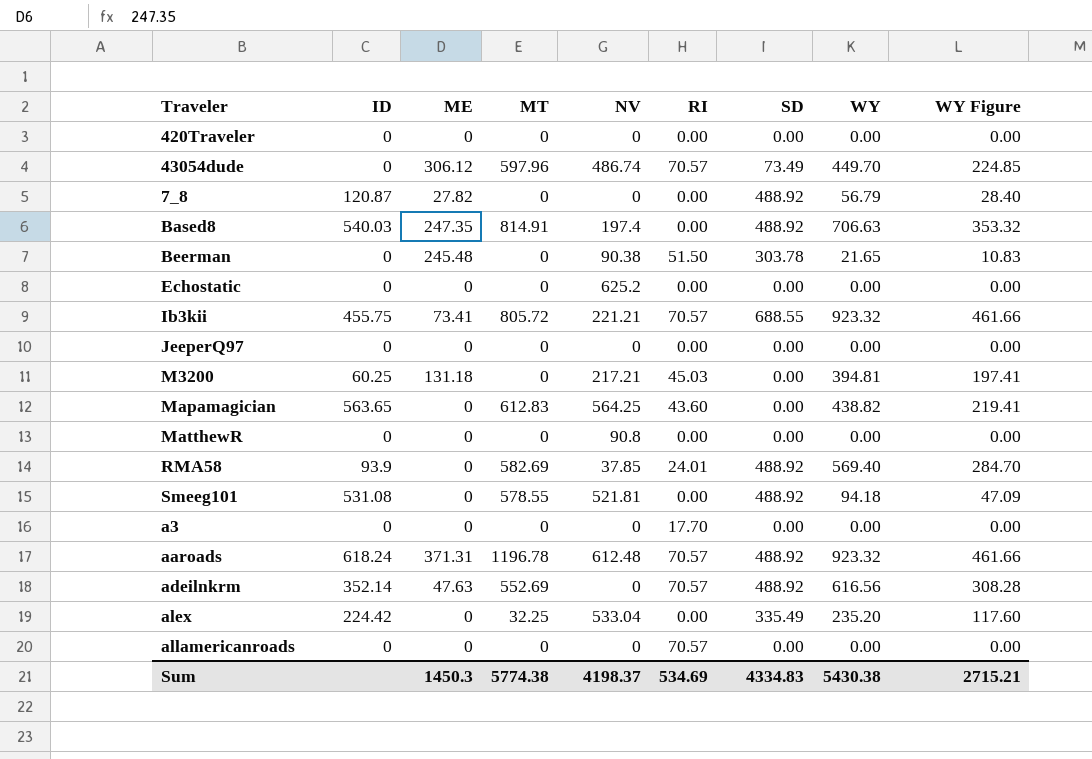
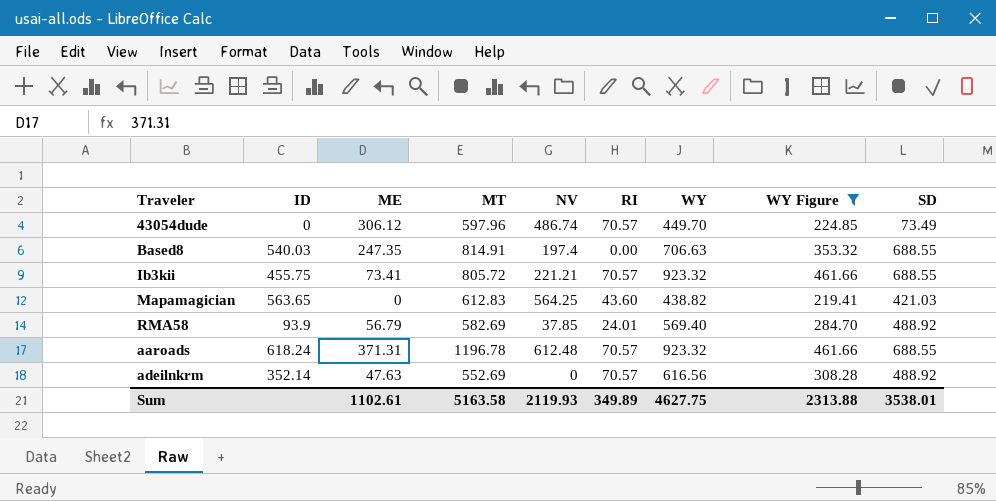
filter: none -> WY Figure >= 219.41
column SD | position: 7 -> 9
Based8 | SD: 488.92 -> 688.55
Mapamagician | SD: 0.00 -> 421.03
RMA58 | ME: 0 -> 56.79
aaroads | SD: 488.92 -> 688.55
Sum | ME: 1450.3 -> 1102.61
Sum | MT: 5774.38 -> 5163.58
Sum | NV: 4198.37 -> 2119.93
Sum | RI: 534.69 -> 349.89
Sum | WY: 5430.38 -> 4627.75
Sum | WY Figure: 2715.21 -> 2313.88
Sum | SD: 4334.83 -> 3538.01

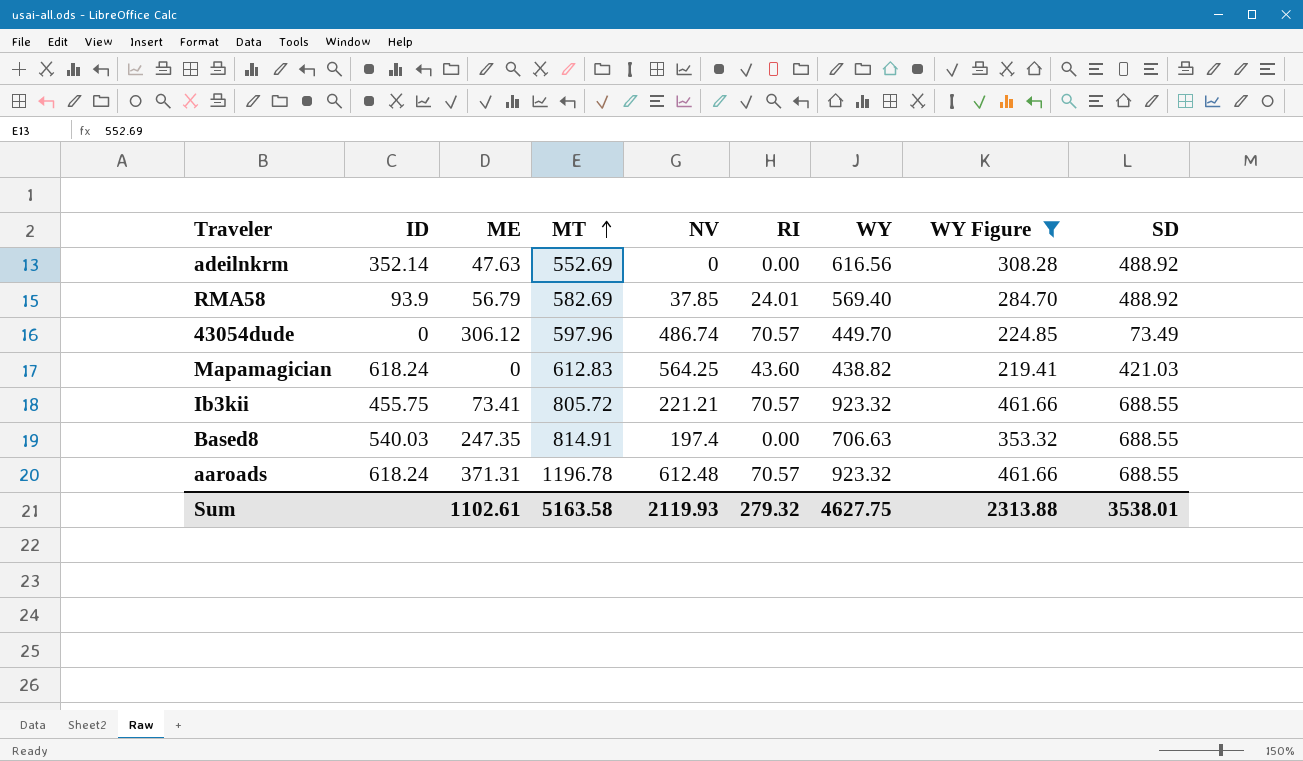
row order: none -> MT ascending
adeilnkrm | RI: 70.57 -> 0.00
Mapamagician | ID: 563.65 -> 618.24
Sum | RI: 349.89 -> 279.32

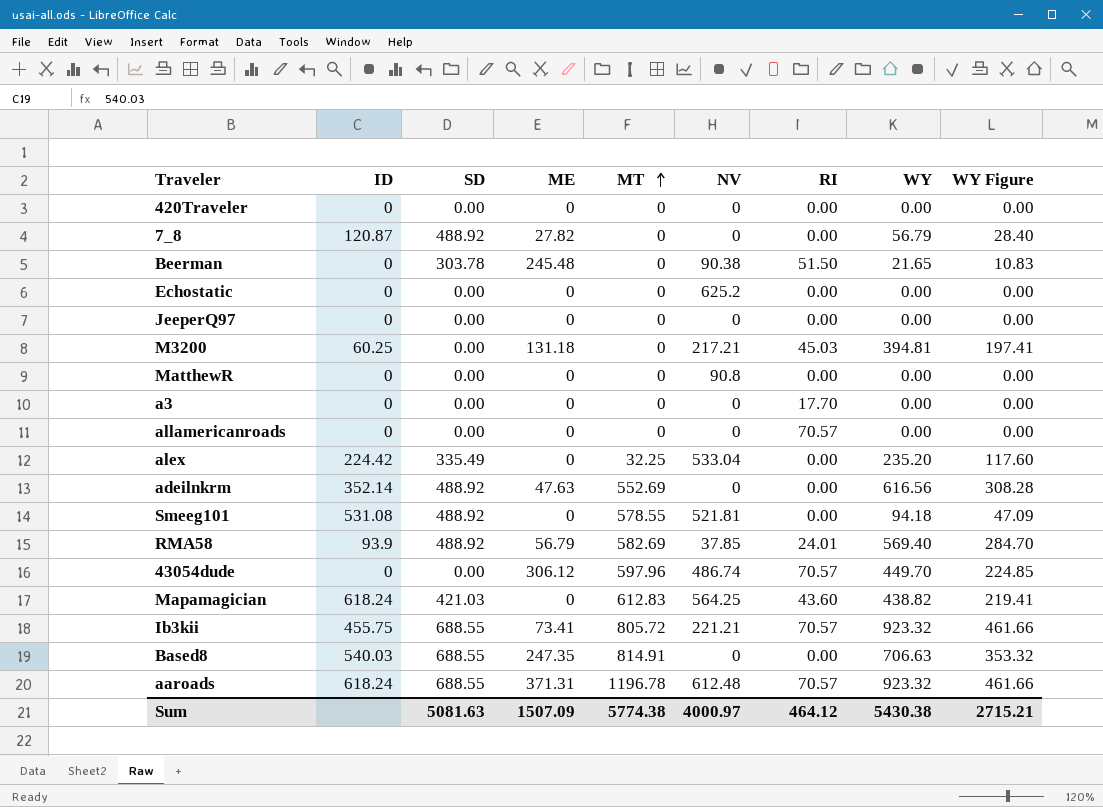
filter: WY Figure >= 219.41 -> none
column SD | position: 9 -> 3
43054dude | SD: 73.49 -> 0.00
Based8 | NV: 197.4 -> 0
Sum | SD: 3538.01 -> 5081.63
Sum | ME: 1102.61 -> 1507.09
Sum | MT: 5163.58 -> 5774.38
Sum | NV: 2119.93 -> 4000.97
Sum | RI: 279.32 -> 464.12
Sum | WY: 4627.75 -> 5430.38
Sum | WY Figure: 2313.88 -> 2715.21

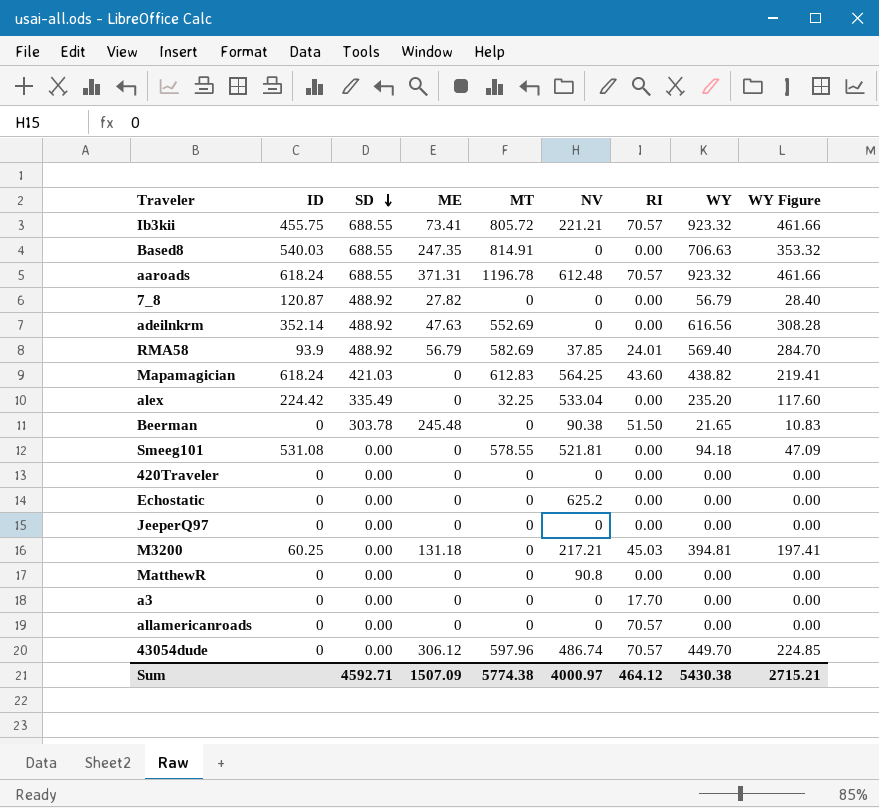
row order: MT ascending -> SD descending
Smeeg101 | SD: 488.92 -> 0.00
Sum | SD: 5081.63 -> 4592.71

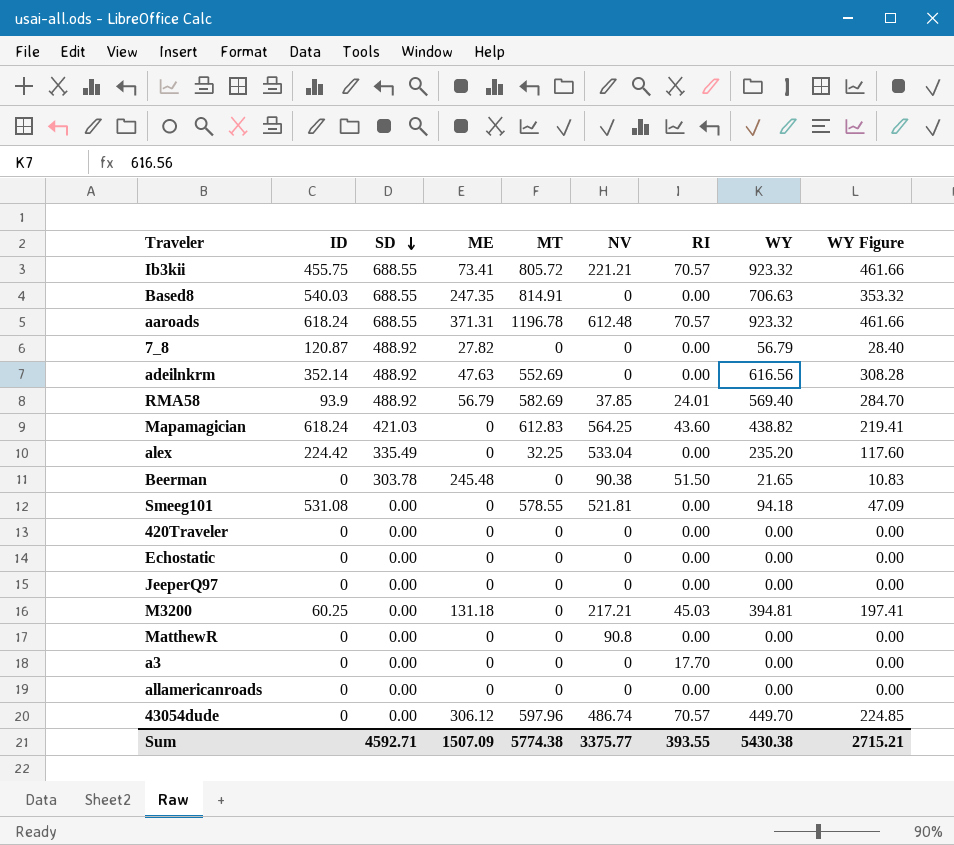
Echostatic | NV: 625.2 -> 0
allamericanroads | RI: 70.57 -> 0.00
Sum | NV: 4000.97 -> 3375.77
Sum | RI: 464.12 -> 393.55

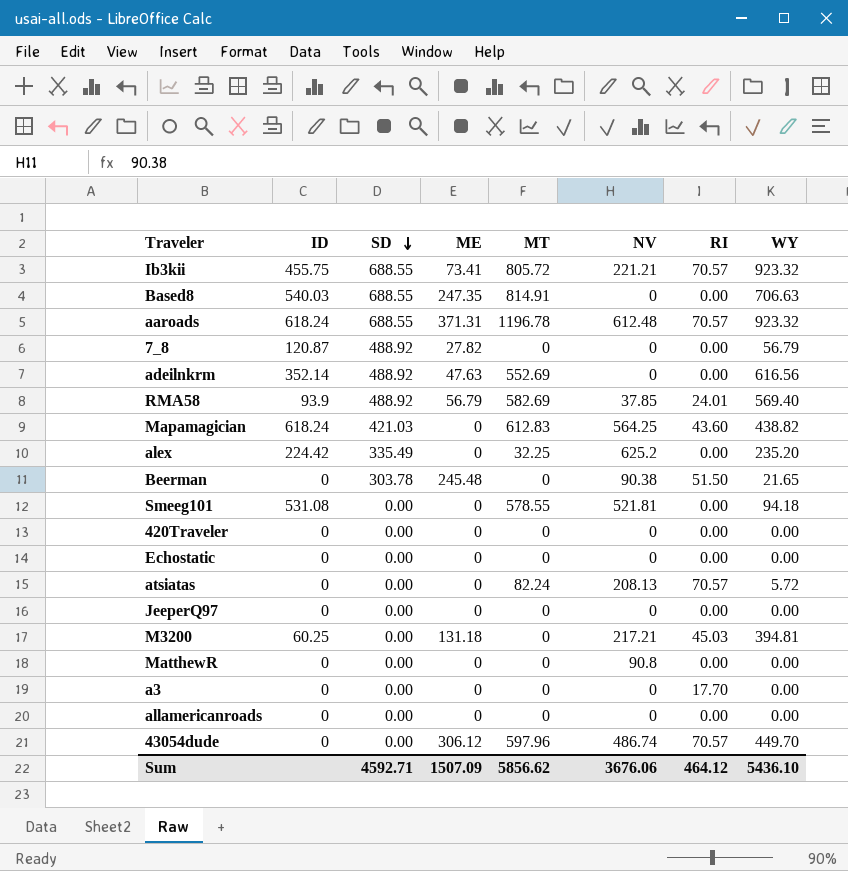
column WY Figure | formula: [WY] * 0.5 -> none
alex | NV: 533.04 -> 625.2
row atsiatas: none -> 0 | 0.00 | 0 | 82.24 | 208.13 | 70.57 | 5.72
Sum | MT: 5774.38 -> 5856.62
Sum | NV: 3375.77 -> 3676.06
Sum | RI: 393.55 -> 464.12
Sum | WY: 5430.38 -> 5436.10

